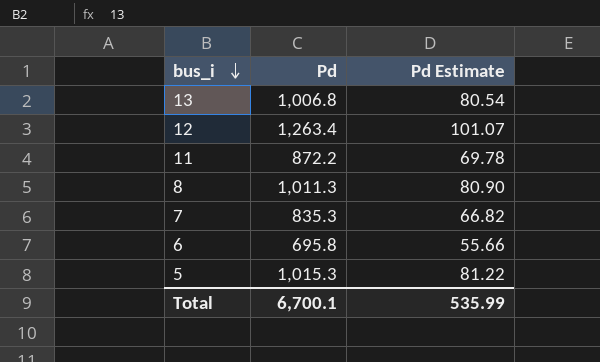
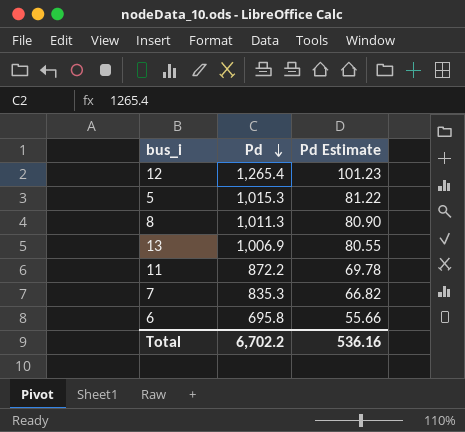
row order: bus_i descending -> Pd descending
12 | Pd: 1,263.4 -> 1,265.4
12 | Pd Estimate: 101.07 -> 101.23
13 | Pd: 1,006.8 -> 1,006.9
13 | Pd Estimate: 80.54 -> 80.55
Total | Pd: 6,700.1 -> 6,702.2
Total | Pd Estimate: 535.99 -> 536.16

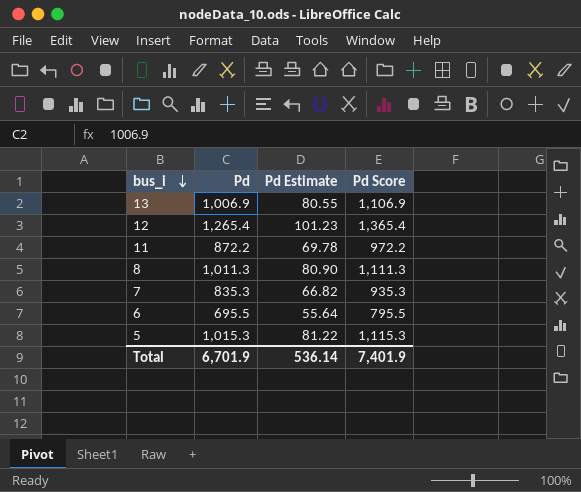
row order: Pd descending -> bus_i descending
column Pd Score | formula: none -> [Pd] + 100
6 | Pd: 695.8 -> 695.5
6 | Pd Estimate: 55.66 -> 55.64
Total | Pd: 6,702.2 -> 6,701.9
Total | Pd Estimate: 536.16 -> 536.14

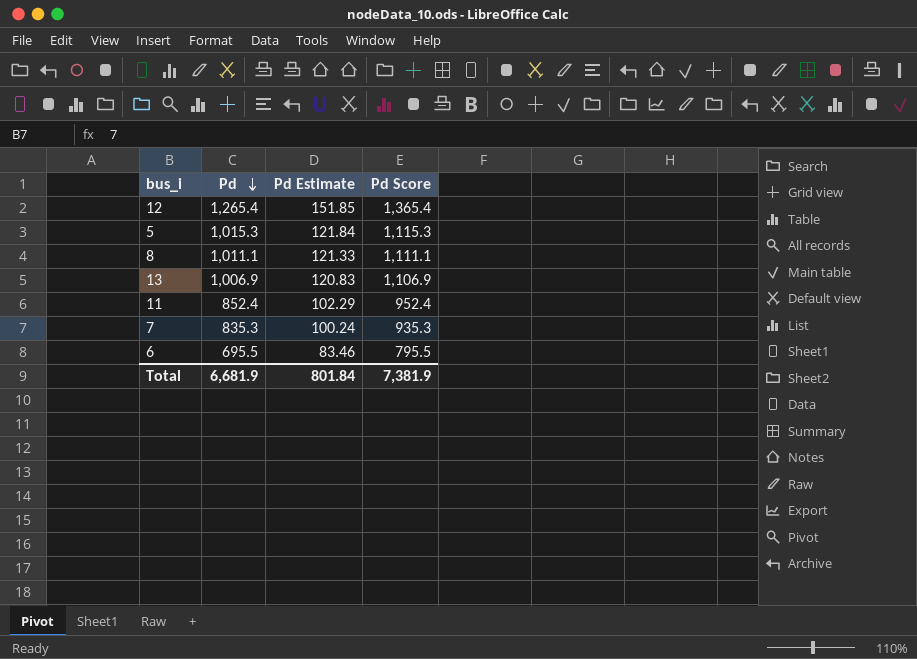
row order: bus_i descending -> Pd descending
column Pd Estimate | formula: [Pd] * 0.08 -> [Pd] * 0.12
8 | Pd: 1,011.3 -> 1,011.1
8 | Pd Score: 1,111.3 -> 1,111.1
11 | Pd: 872.2 -> 852.4
11 | Pd Score: 972.2 -> 952.4
Total | Pd: 6,701.9 -> 6,681.9
Total | Pd Estimate: 536.14 -> 801.84
Total | Pd Score: 7,401.9 -> 7,381.9

